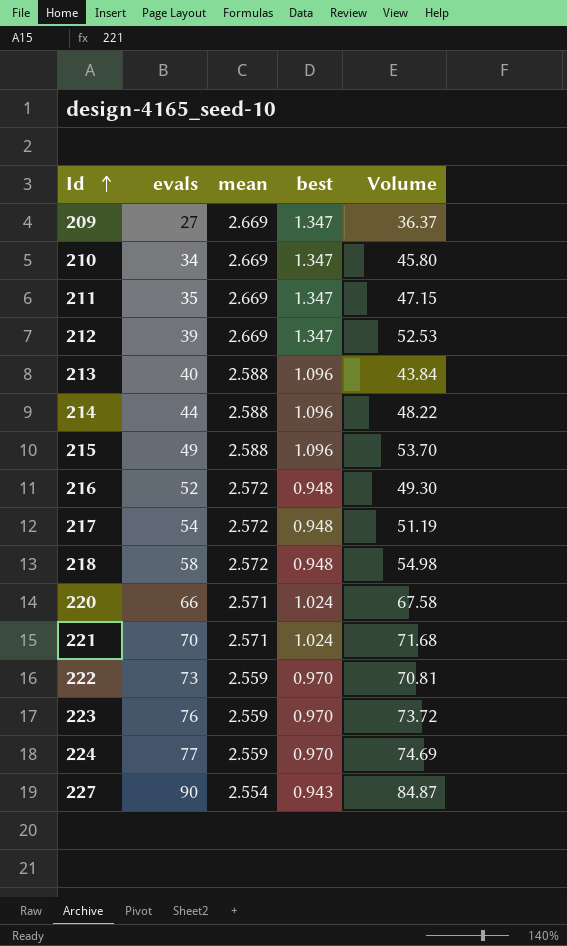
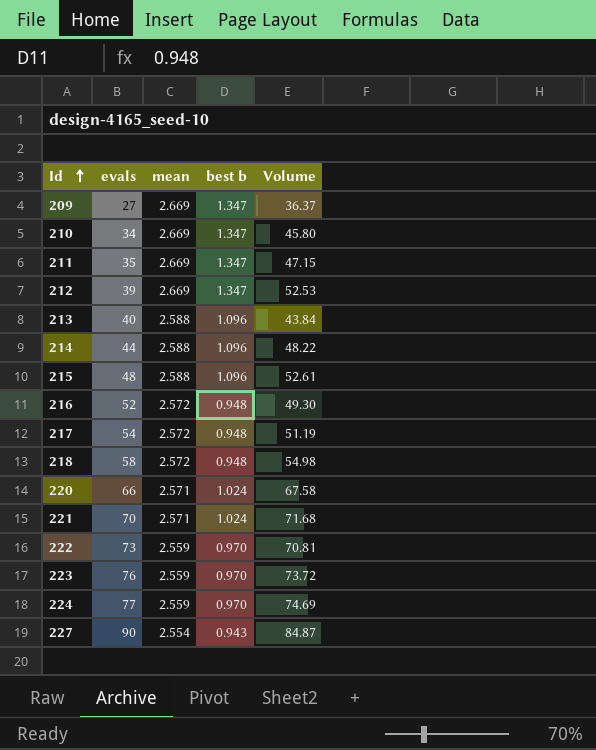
column name: best -> best b
215 | evals: 49 -> 48
215 | Volume: 53.70 -> 52.61

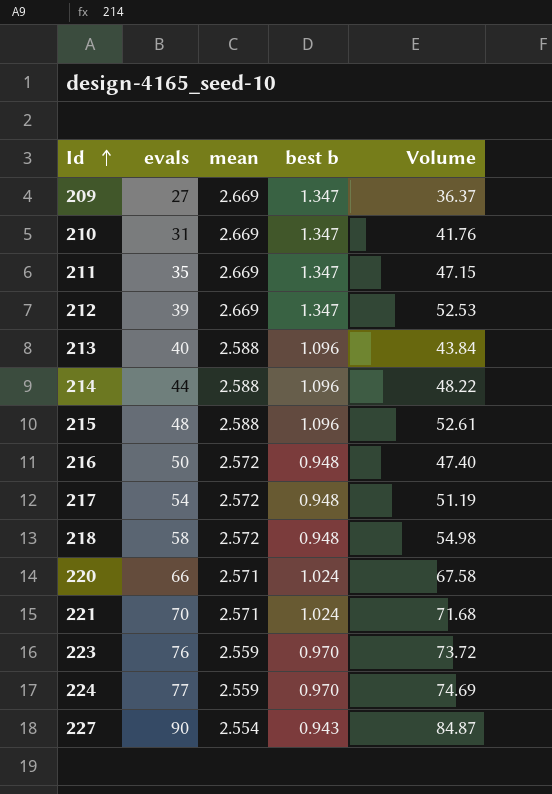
row 222: 73 | 2.559 | 0.970 | 70.81 -> none
210 | evals: 34 -> 31
210 | Volume: 45.80 -> 41.76
216 | evals: 52 -> 50
216 | Volume: 49.30 -> 47.40

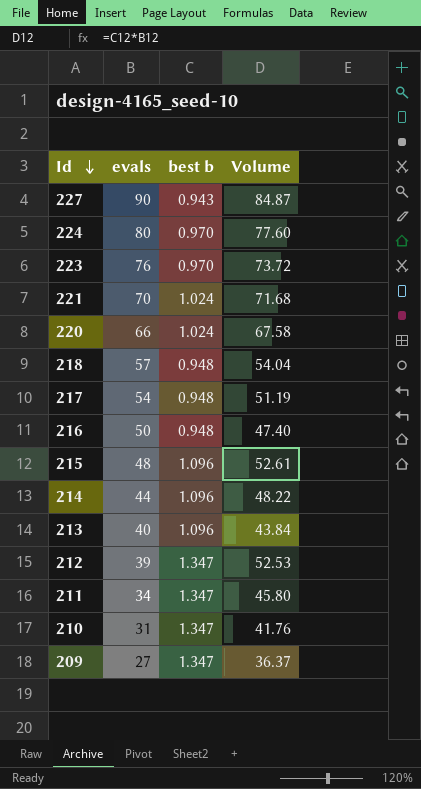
row order: Id ascending -> Id descending
column mean | position: 3 -> none
224 | evals: 77 -> 80
224 | Volume: 74.69 -> 77.60
218 | evals: 58 -> 57
218 | Volume: 54.98 -> 54.04
211 | evals: 35 -> 34
211 | Volume: 47.15 -> 45.80

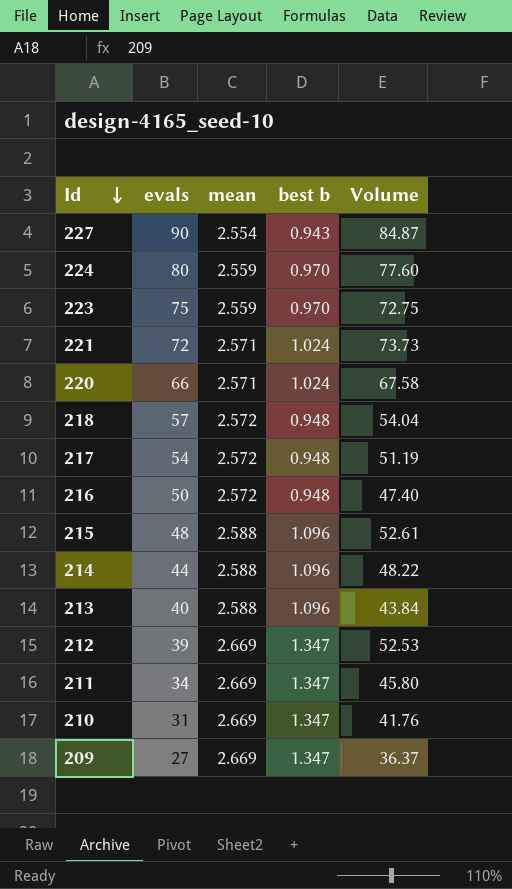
column mean | position: none -> 3
223 | evals: 76 -> 75
223 | Volume: 73.72 -> 72.75
221 | evals: 70 -> 72
221 | Volume: 71.68 -> 73.73

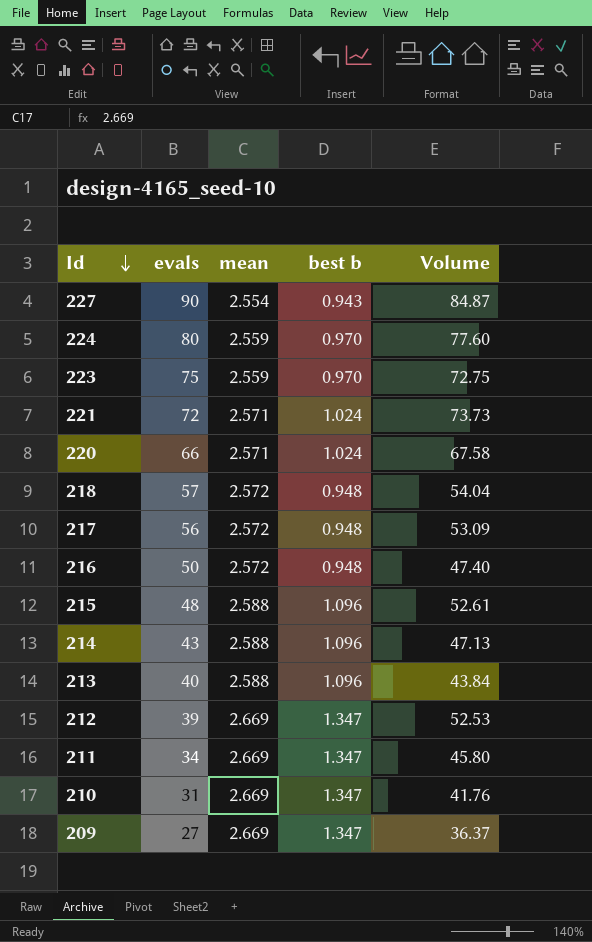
217 | evals: 54 -> 56
217 | Volume: 51.19 -> 53.09
214 | evals: 44 -> 43
214 | Volume: 48.22 -> 47.13

